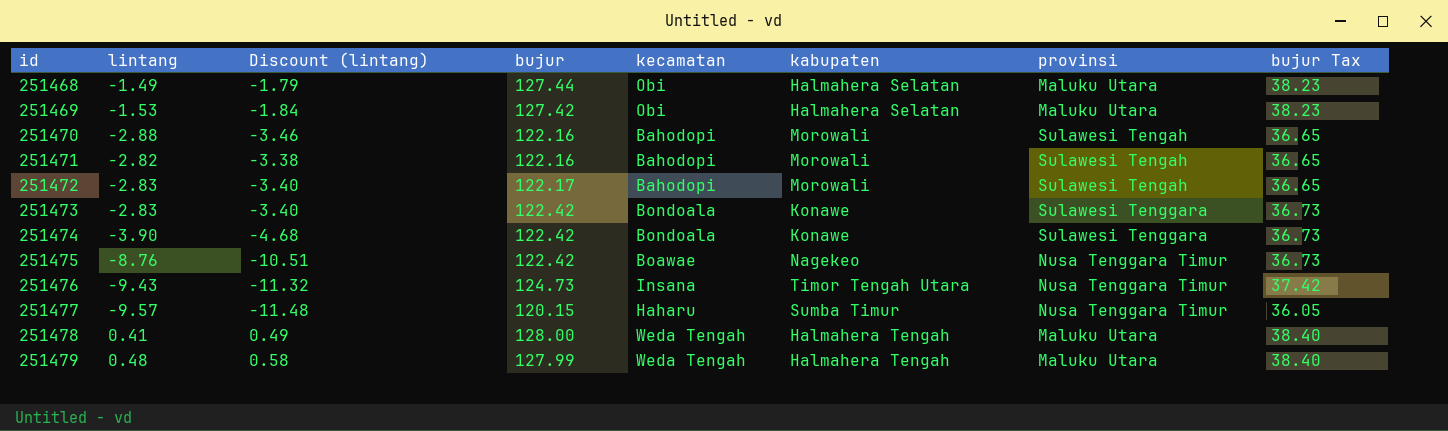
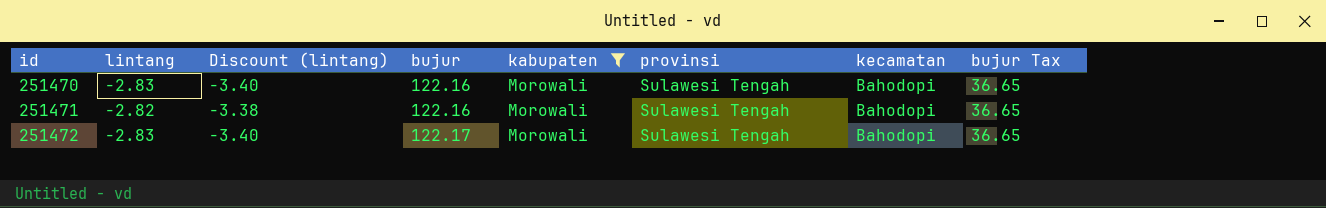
filter: none -> kabupaten = Morowali
column kecamatan | position: 5 -> 7
251470 | lintang: -2.88 -> -2.83
251470 | Discount (lintang): -3.46 -> -3.40

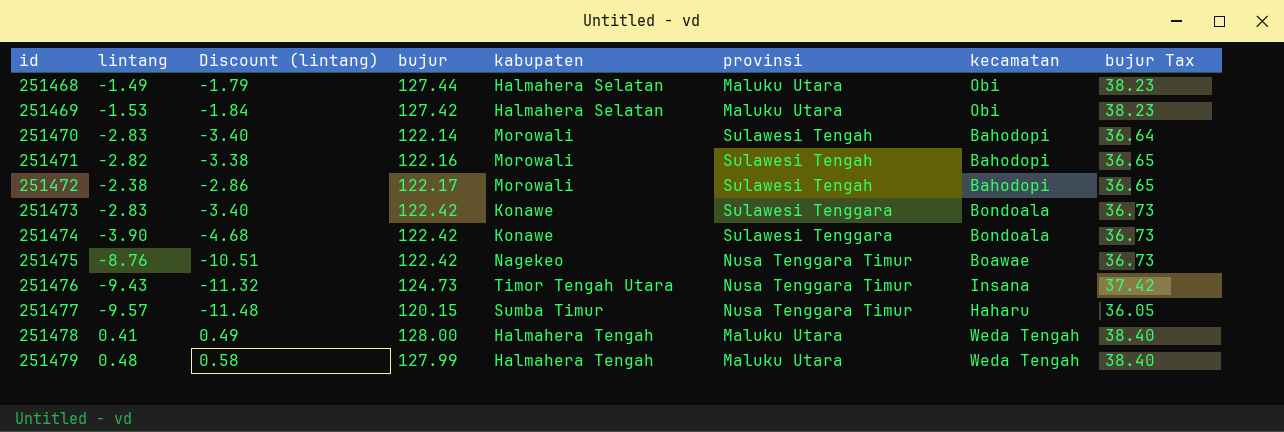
filter: kabupaten = Morowali -> none
251470 | bujur: 122.16 -> 122.14
251470 | bujur Tax: 36.65 -> 36.64
251472 | lintang: -2.83 -> -2.38
251472 | Discount (lintang): -3.40 -> -2.86

